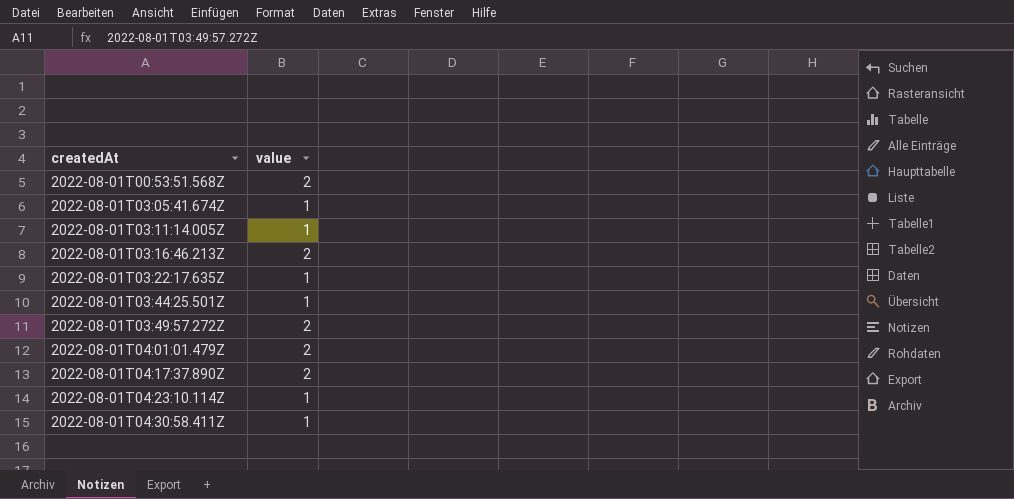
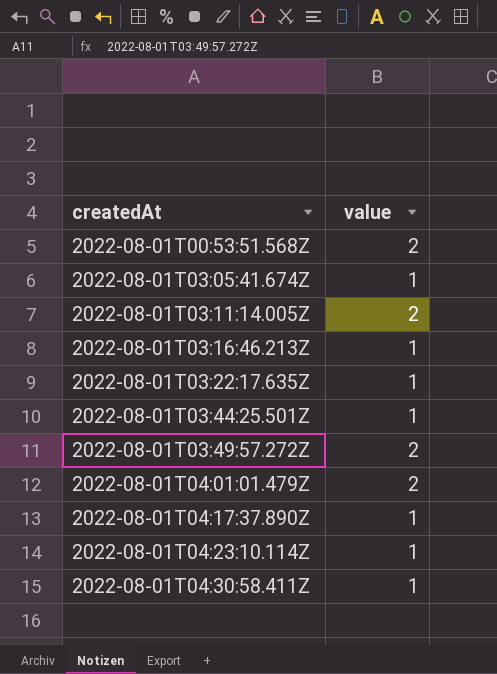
2022-08-01T03:11:14.005Z | value: 1 -> 2
2022-08-01T03:16:46.213Z | value: 2 -> 1
2022-08-01T04:17:37.890Z | value: 2 -> 1

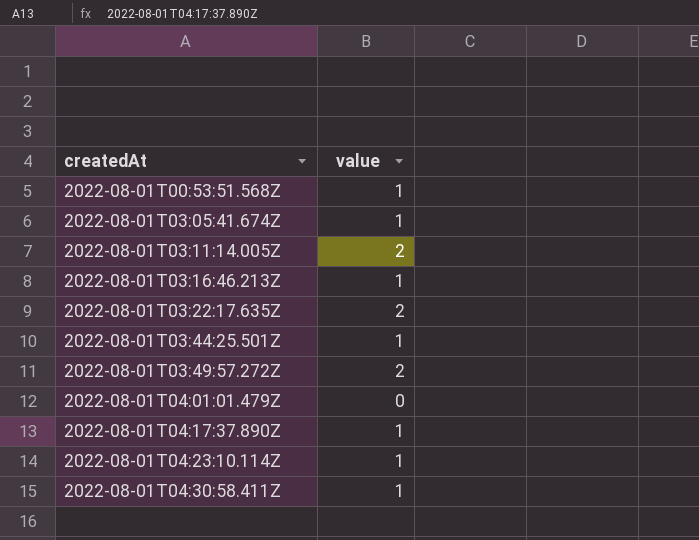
2022-08-01T00:53:51.568Z | value: 2 -> 1
2022-08-01T03:22:17.635Z | value: 1 -> 2
2022-08-01T04:01:01.479Z | value: 2 -> 0

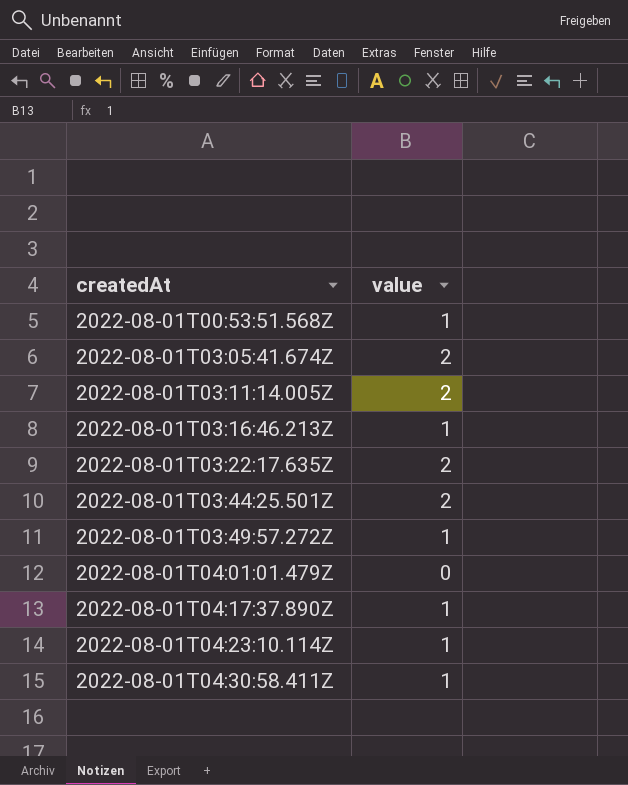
2022-08-01T03:05:41.674Z | value: 1 -> 2
2022-08-01T03:44:25.501Z | value: 1 -> 2
2022-08-01T03:49:57.272Z | value: 2 -> 1

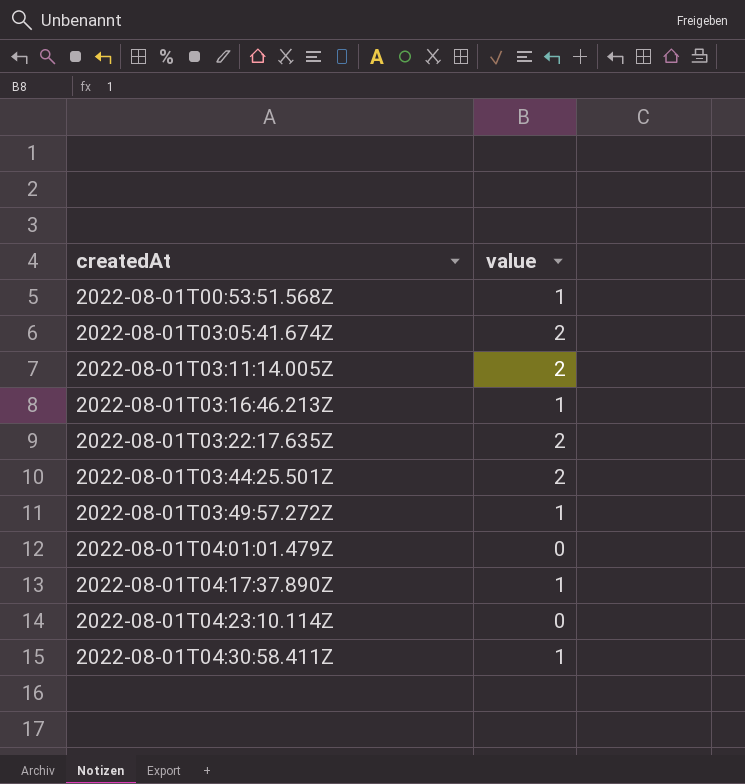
2022-08-01T04:23:10.114Z | value: 1 -> 0

